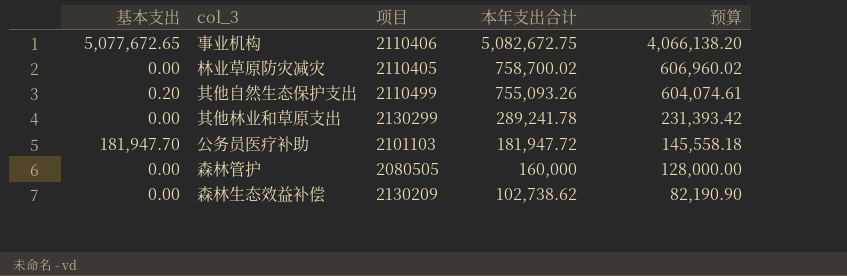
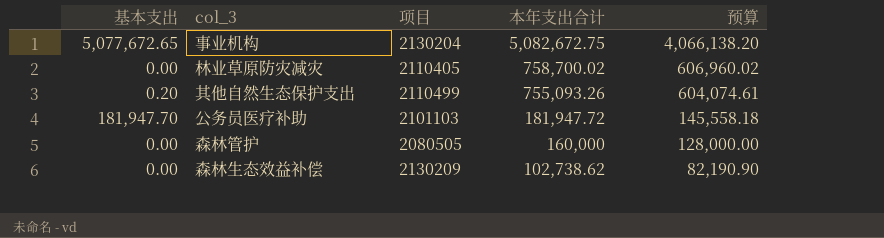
row 其他林业和草原支出: 0.00 | 2130299 | 289,241.78 | 231,393.42 -> none
事业机构 | 项目: 2110406 -> 2130204

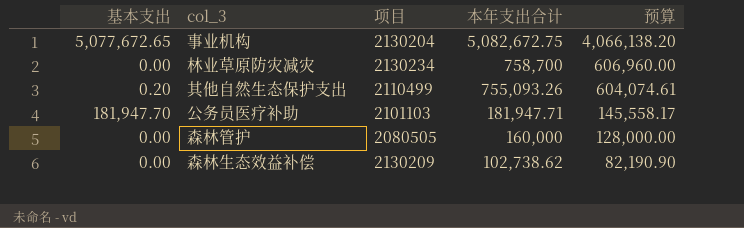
林业草原防灾减灾 | 项目: 2110405 -> 2130234
林业草原防灾减灾 | 本年支出合计: 758,700.02 -> 758,700
林业草原防灾减灾 | 预算: 606,960.02 -> 606,960.00
公务员医疗补助 | 本年支出合计: 181,947.72 -> 181,947.71
公务员医疗补助 | 预算: 145,558.18 -> 145,558.17

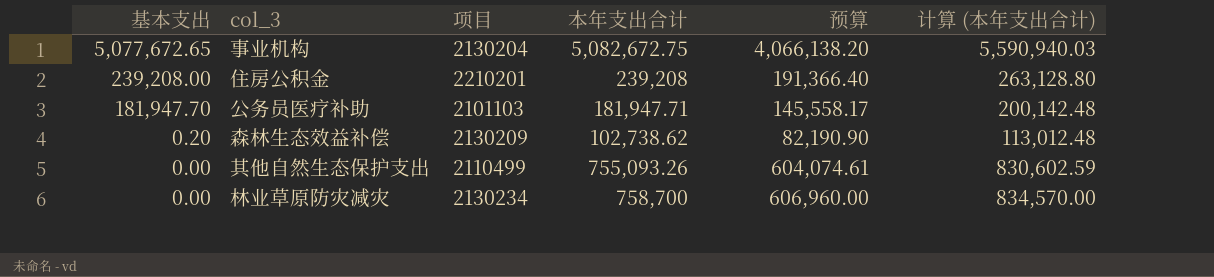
row order: 本年支出合计 descending -> 基本支出 descending
column 计算 (本年支出合计) | formula: none -> [本年支出合计] * 1.1
row 森林管护: 0.00 | 2080505 | 160,000 | 128,000.00 -> none
row 住房公积金: none -> 239,208.00 | 2210201 | 239,208 | 191,366.40 | 263,128.80
森林生态效益补偿 | 基本支出: 0.00 -> 0.20
其他自然生态保护支出 | 基本支出: 0.20 -> 0.00

